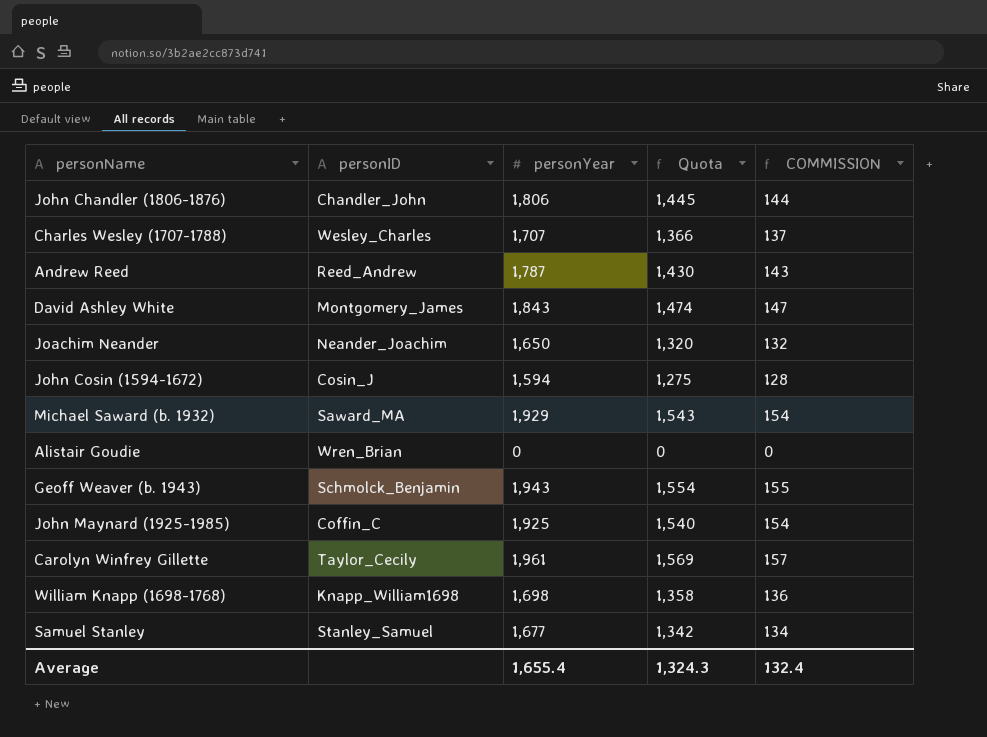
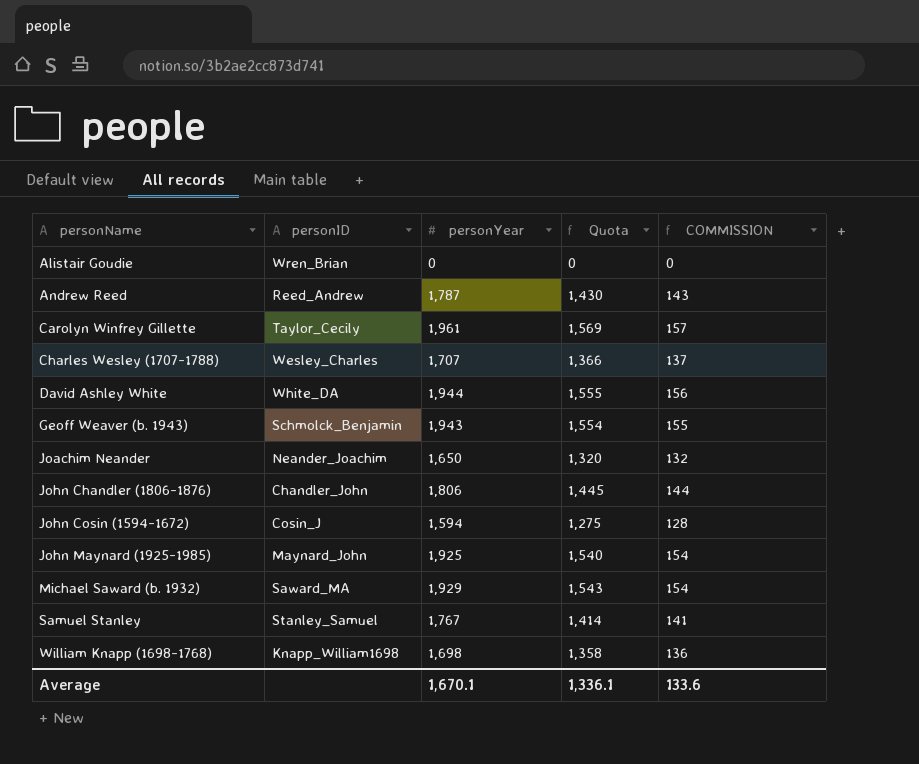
row order: none -> personName ascending
David Ashley White | personID: Montgomery_James -> White_DA
David Ashley White | personYear: 1,843 -> 1,944
David Ashley White | Quota: 1,474 -> 1,555
David Ashley White | COMMISSION: 147 -> 156
John Maynard (1925-1985) | personID: Coffin_C -> Maynard_John
Samuel Stanley | personYear: 1,677 -> 1,767
Samuel Stanley | Quota: 1,342 -> 1,414
Samuel Stanley | COMMISSION: 134 -> 141
Average | personYear: 1,655.4 -> 1,670.1
Average | Quota: 1,324.3 -> 1,336.1
Average | COMMISSION: 132.4 -> 133.6

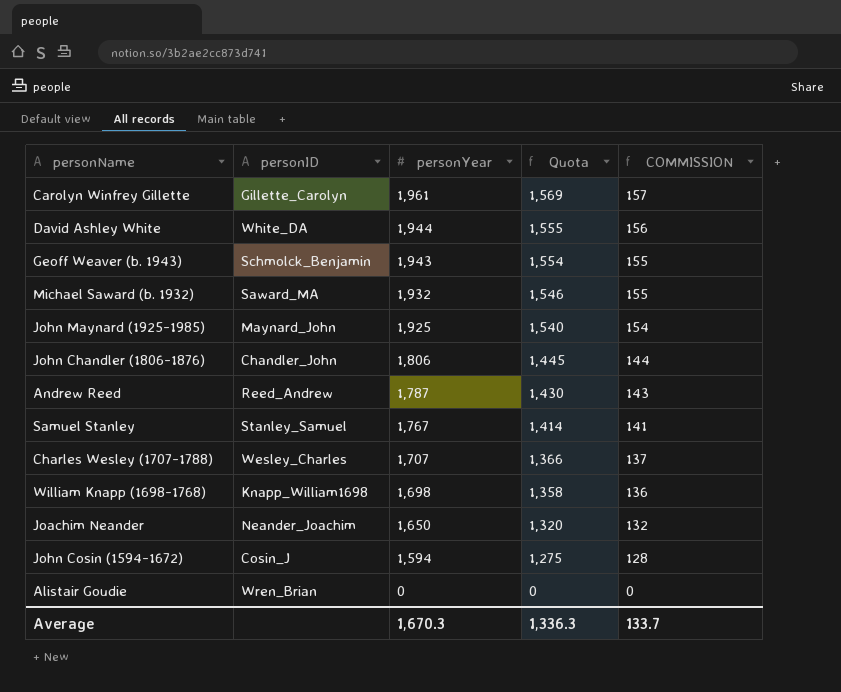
row order: personName ascending -> personYear descending
Carolyn Winfrey Gillette | personID: Taylor_Cecily -> Gillette_Carolyn
Michael Saward (b. 1932) | personYear: 1,929 -> 1,932
Michael Saward (b. 1932) | Quota: 1,543 -> 1,546
Michael Saward (b. 1932) | COMMISSION: 154 -> 155
Average | personYear: 1,670.1 -> 1,670.3
Average | Quota: 1,336.1 -> 1,336.3
Average | COMMISSION: 133.6 -> 133.7

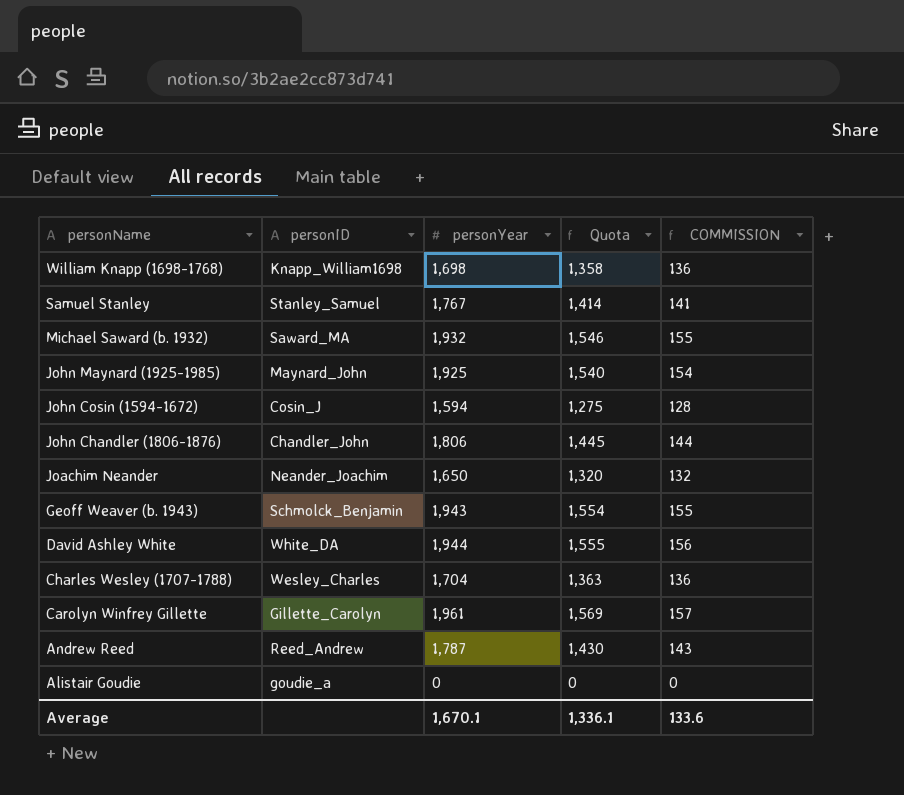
row order: personYear descending -> personName descending
Charles Wesley (1707-1788) | personYear: 1,707 -> 1,704
Charles Wesley (1707-1788) | Quota: 1,366 -> 1,363
Charles Wesley (1707-1788) | COMMISSION: 137 -> 136
Alistair Goudie | personID: Wren_Brian -> goudie_a
Average | personYear: 1,670.3 -> 1,670.1
Average | Quota: 1,336.3 -> 1,336.1
Average | COMMISSION: 133.7 -> 133.6

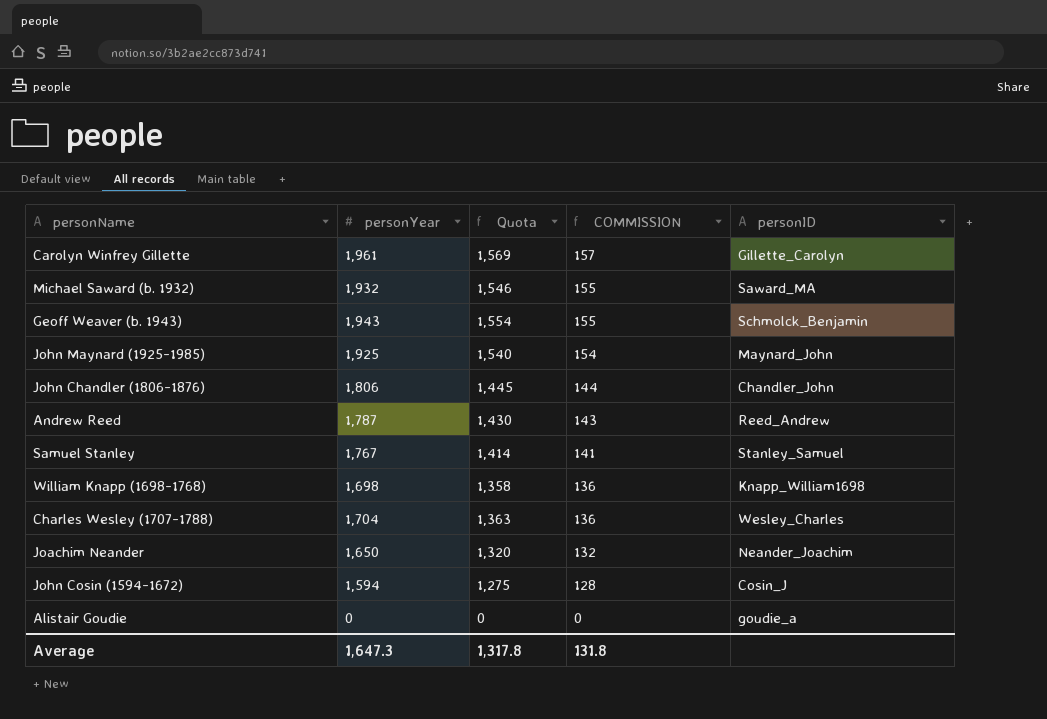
row order: personName descending -> COMMISSION descending
column personID | position: 2 -> 5
row David Ashley White: White_DA | 1,944 | 1,555 | 156 -> none
Average | personYear: 1,670.1 -> 1,647.3
Average | Quota: 1,336.1 -> 1,317.8
Average | COMMISSION: 133.6 -> 131.8

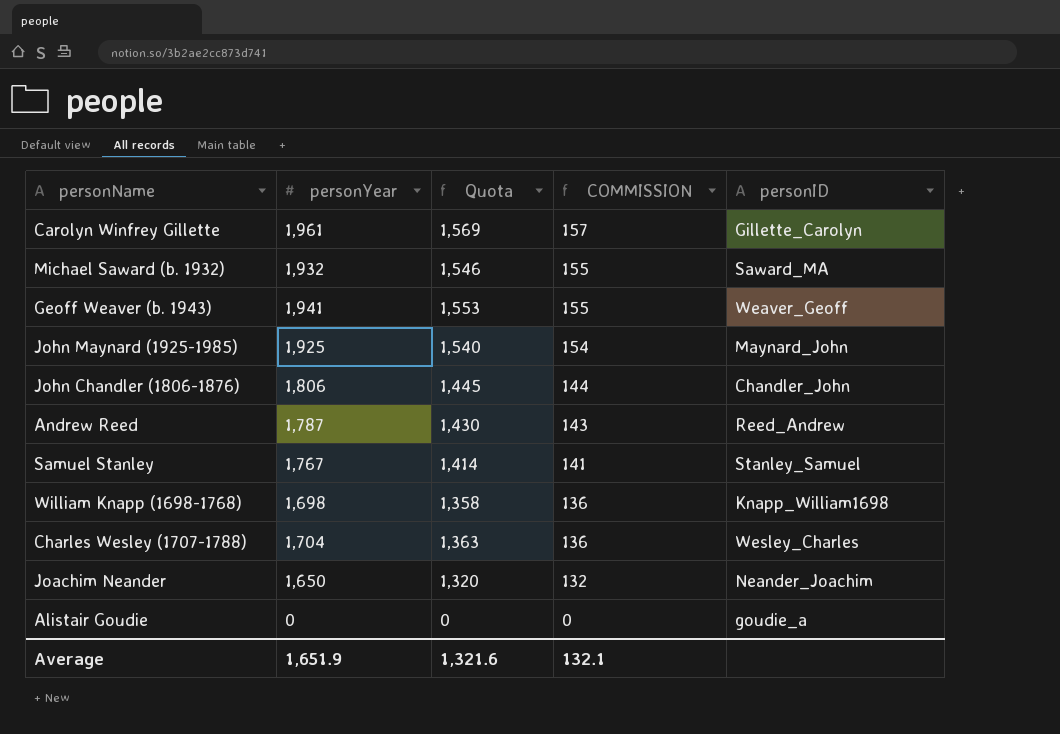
row John Cosin (1594-1672): 1,594 | 1,275 | 128 | Cosin_J -> none
Geoff Weaver (b. 1943) | personYear: 1,943 -> 1,941
Geoff Weaver (b. 1943) | Quota: 1,554 -> 1,553
Geoff Weaver (b. 1943) | personID: Schmolck_Benjamin -> Weaver_Geoff
Average | personYear: 1,647.3 -> 1,651.9
Average | Quota: 1,317.8 -> 1,321.6
Average | COMMISSION: 131.8 -> 132.1

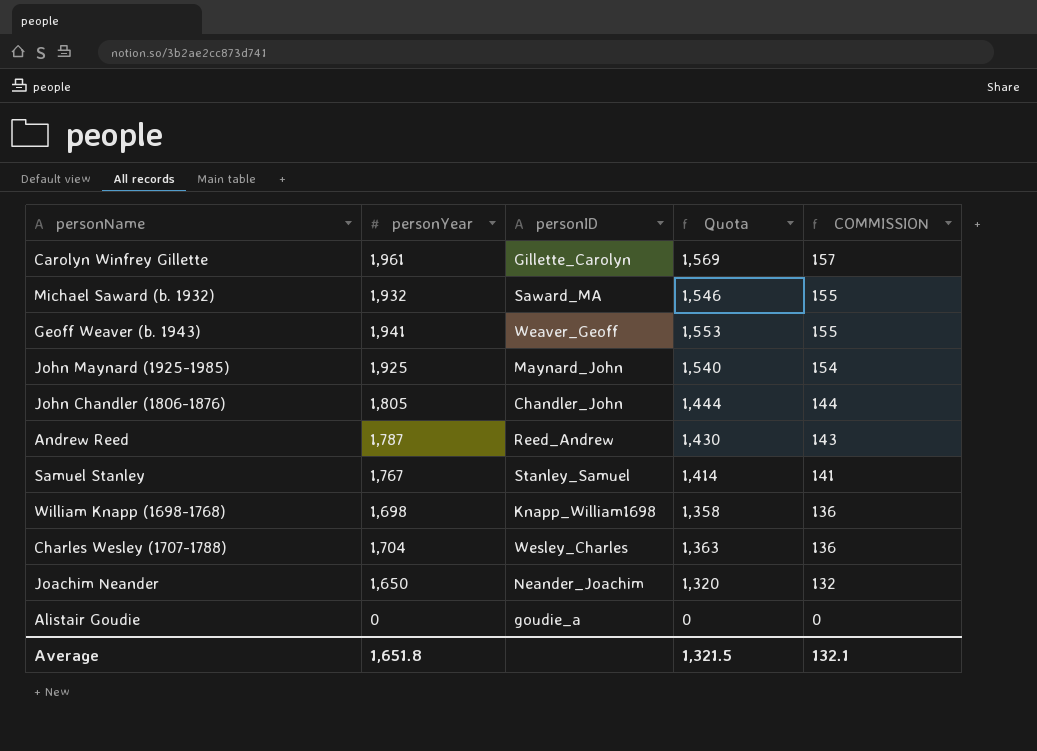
column personID | position: 5 -> 3
John Chandler (1806-1876) | personYear: 1,806 -> 1,805
John Chandler (1806-1876) | Quota: 1,445 -> 1,444
Average | personYear: 1,651.9 -> 1,651.8
Average | Quota: 1,321.6 -> 1,321.5

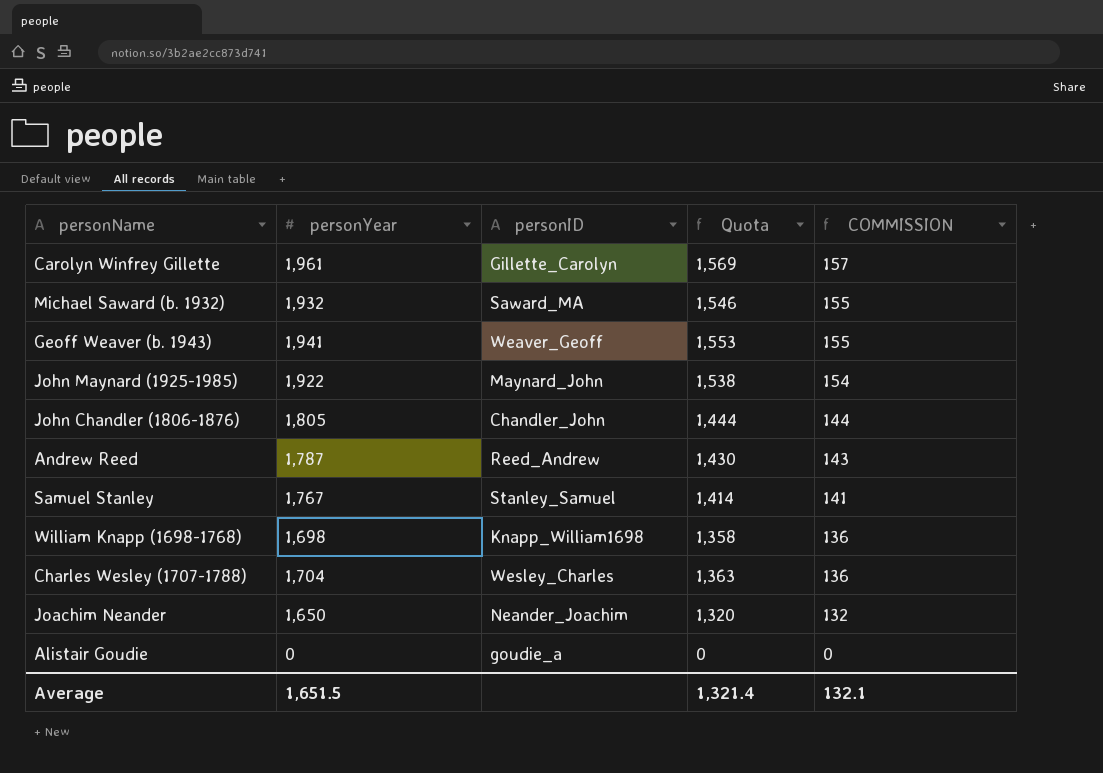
John Maynard (1925-1985) | personYear: 1,925 -> 1,922
John Maynard (1925-1985) | Quota: 1,540 -> 1,538
Average | personYear: 1,651.8 -> 1,651.5
Average | Quota: 1,321.5 -> 1,321.4

